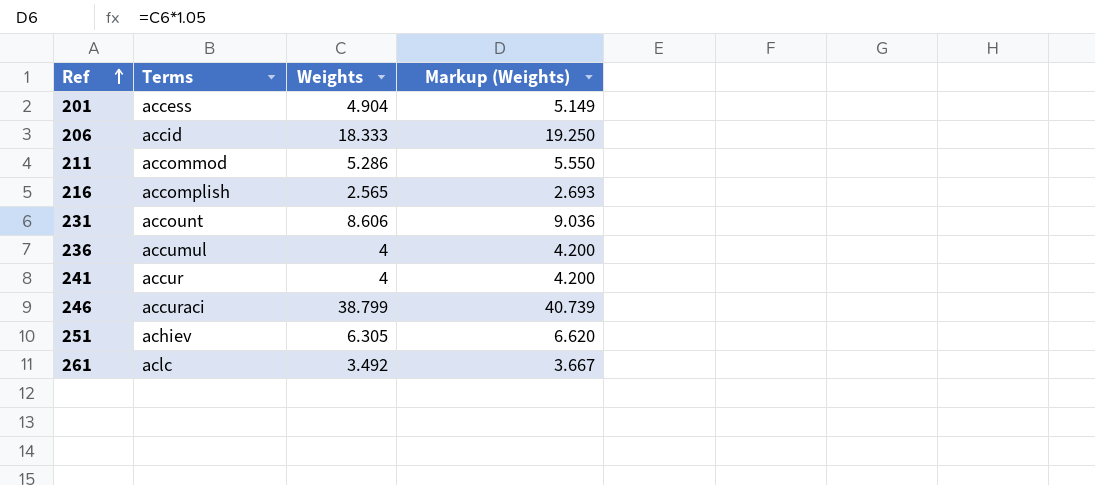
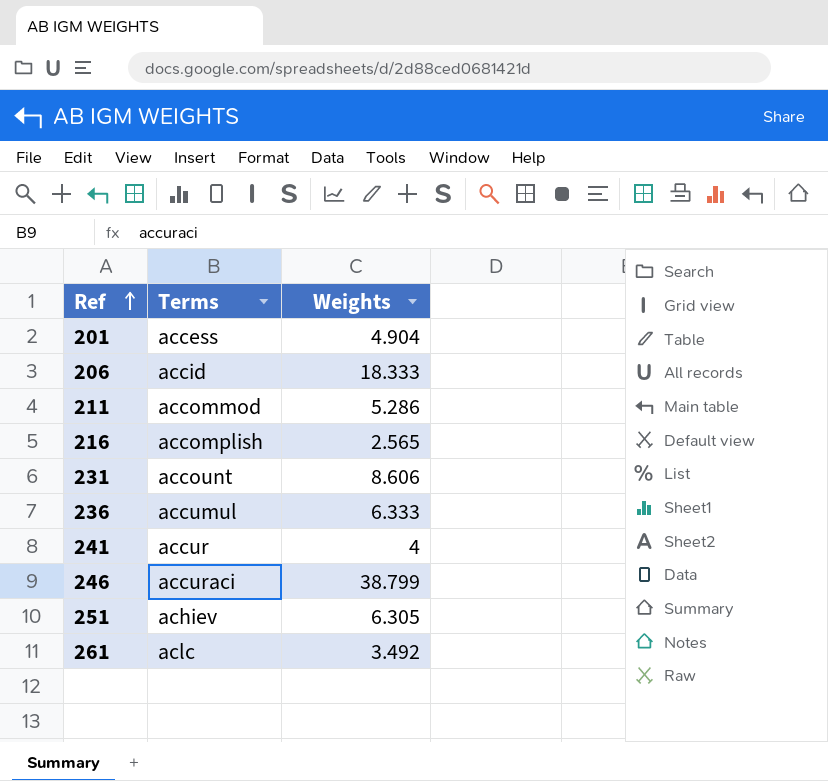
column Markup (Weights) | formula: [Weights] * 1.05 -> none
236 | Weights: 4 -> 6.333

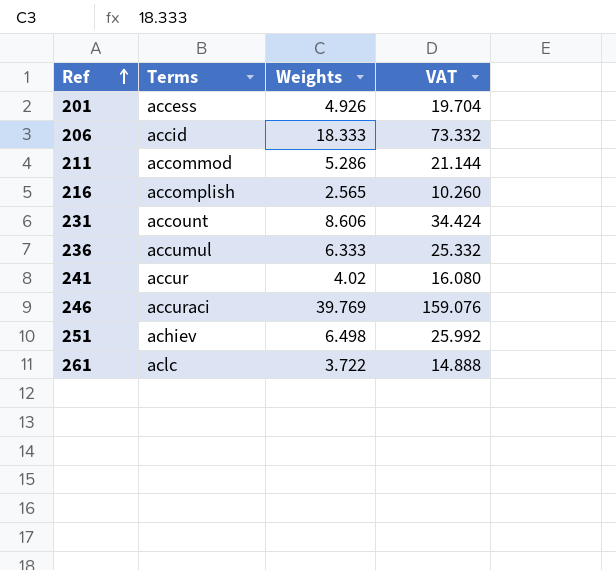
column VAT | formula: none -> [Weights] * 4
201 | Weights: 4.904 -> 4.926
241 | Weights: 4 -> 4.02
246 | Weights: 38.799 -> 39.769
251 | Weights: 6.305 -> 6.498
261 | Weights: 3.492 -> 3.722

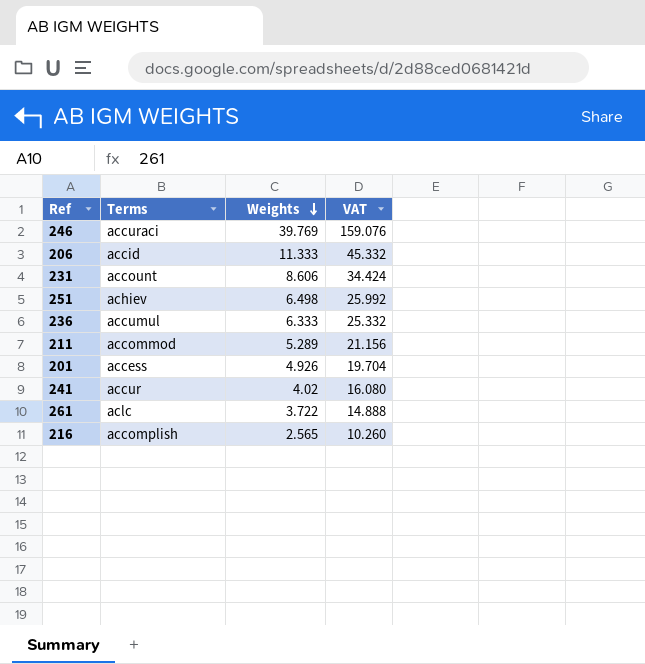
row order: Ref ascending -> Weights descending
206 | Weights: 18.333 -> 11.333
206 | VAT: 73.332 -> 45.332
211 | Weights: 5.286 -> 5.289
211 | VAT: 21.144 -> 21.156

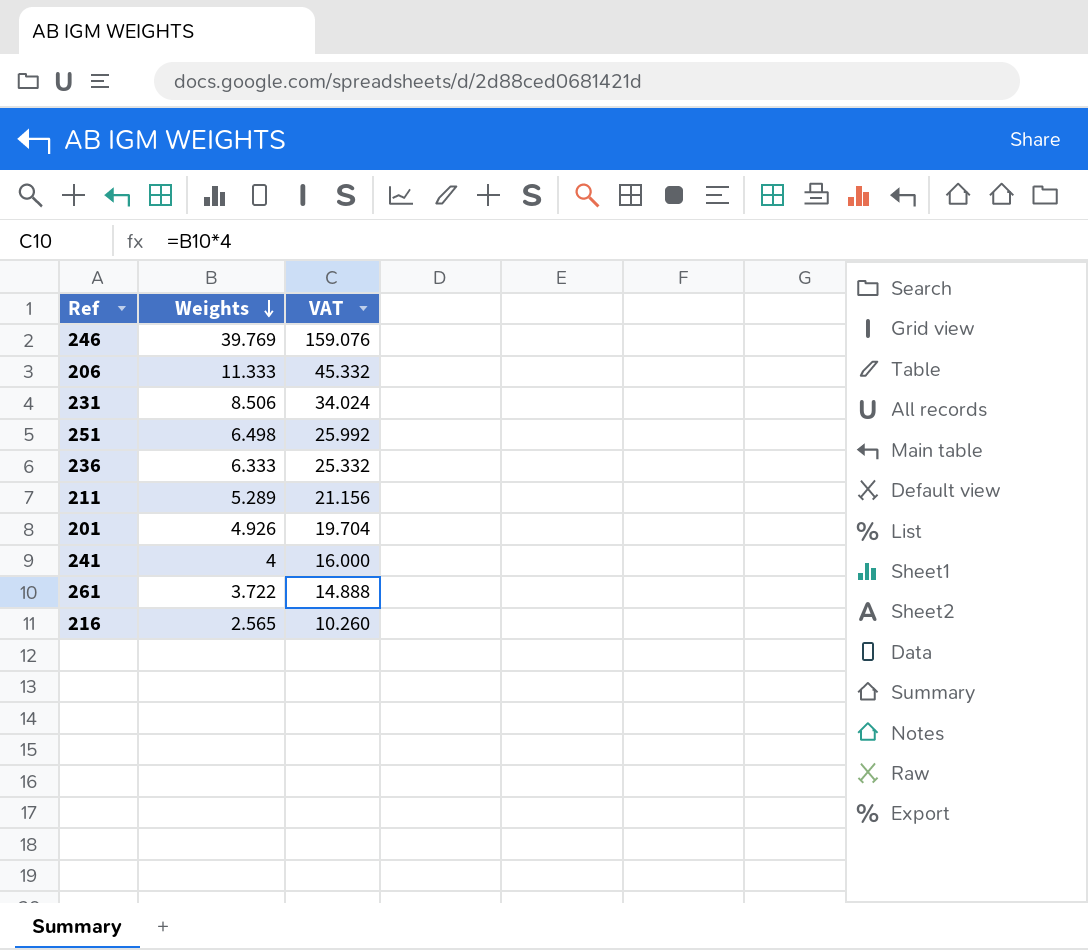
column Terms | position: 2 -> none
231 | Weights: 8.606 -> 8.506
231 | VAT: 34.424 -> 34.024
241 | Weights: 4.02 -> 4
241 | VAT: 16.080 -> 16.000

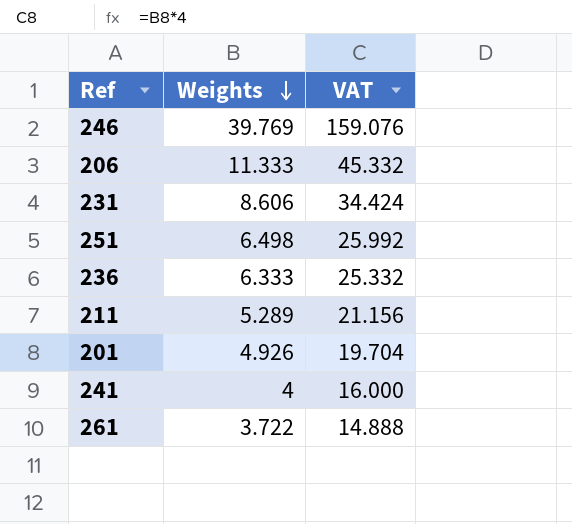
row 216: 2.565 | 10.260 -> none
231 | Weights: 8.506 -> 8.606
231 | VAT: 34.024 -> 34.424

